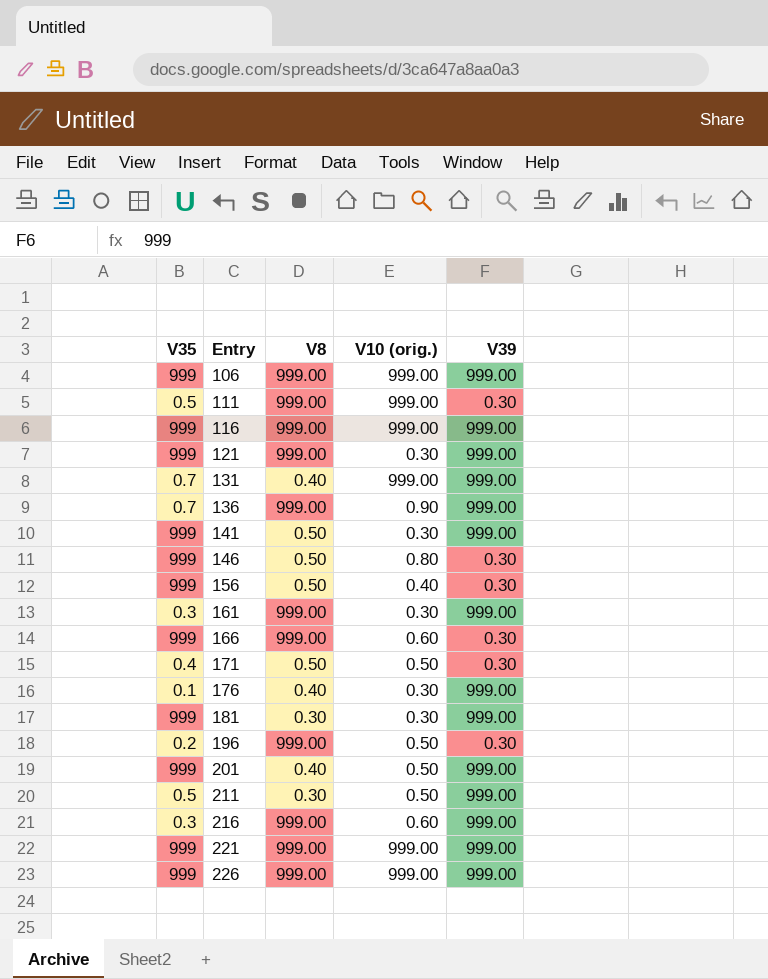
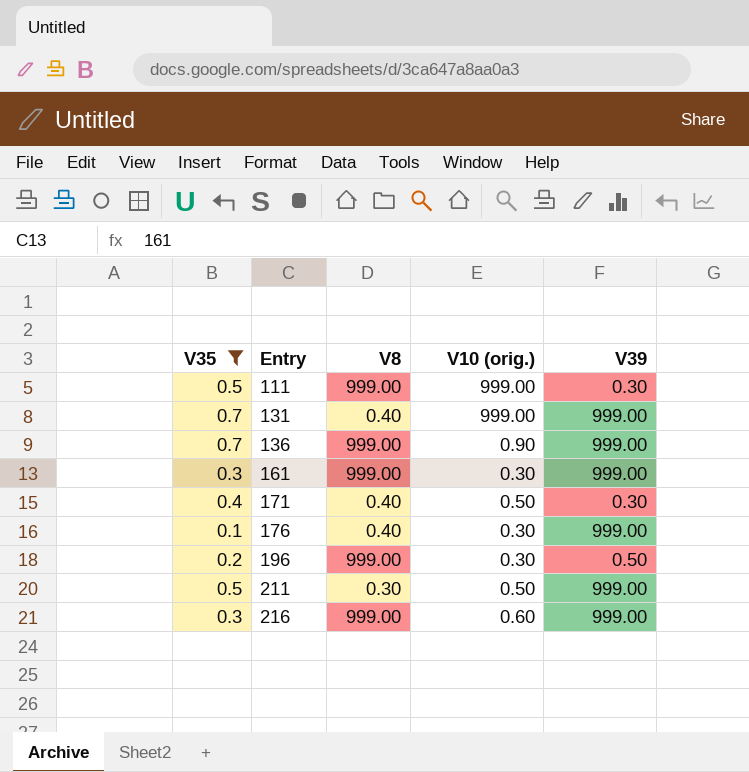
filter: none -> V35 != 999
171 | V8: 0.50 -> 0.40
196 | V10 (orig.): 0.50 -> 0.30
196 | V39: 0.30 -> 0.50

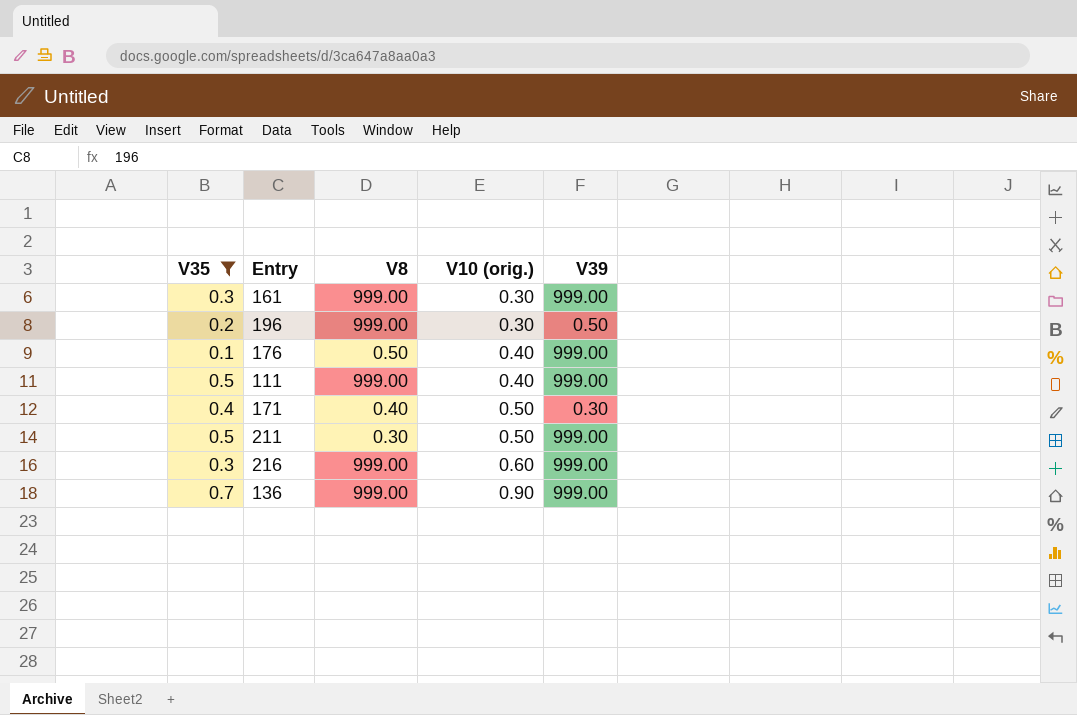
row order: Entry ascending -> V10 (orig.) ascending
row 131: 0.7 | 0.40 | 999.00 | 999.00 -> none
176 | V8: 0.40 -> 0.50
176 | V10 (orig.): 0.30 -> 0.40
111 | V10 (orig.): 999.00 -> 0.40
111 | V39: 0.30 -> 999.00

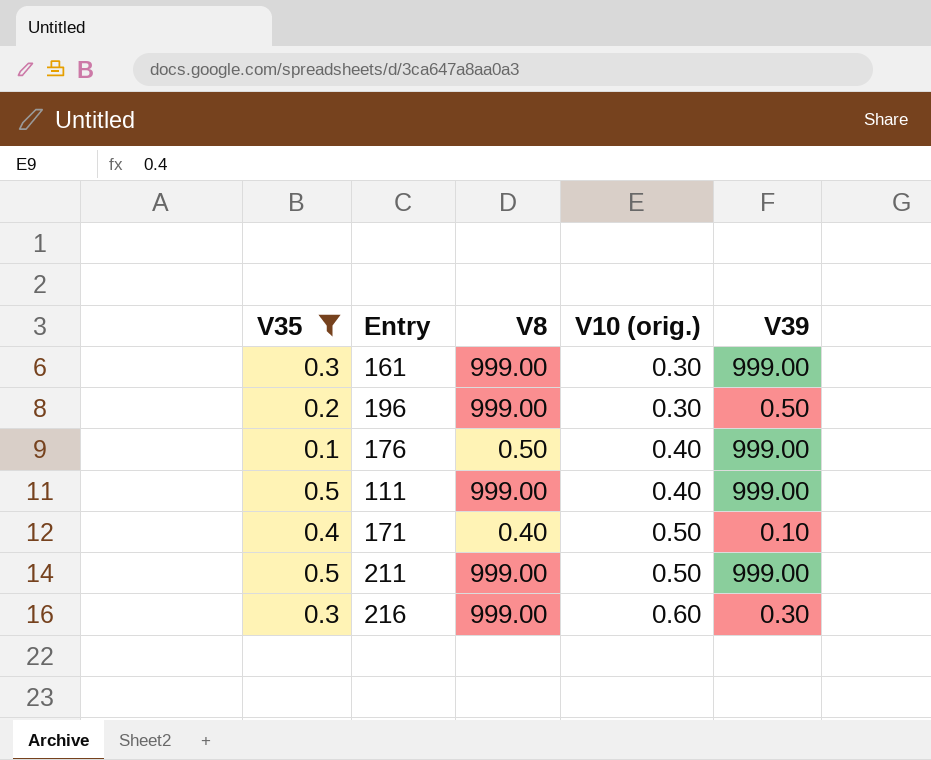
row 136: 0.7 | 999.00 | 0.90 | 999.00 -> none
171 | V39: 0.30 -> 0.10
211 | V8: 0.30 -> 999.00
216 | V39: 999.00 -> 0.30

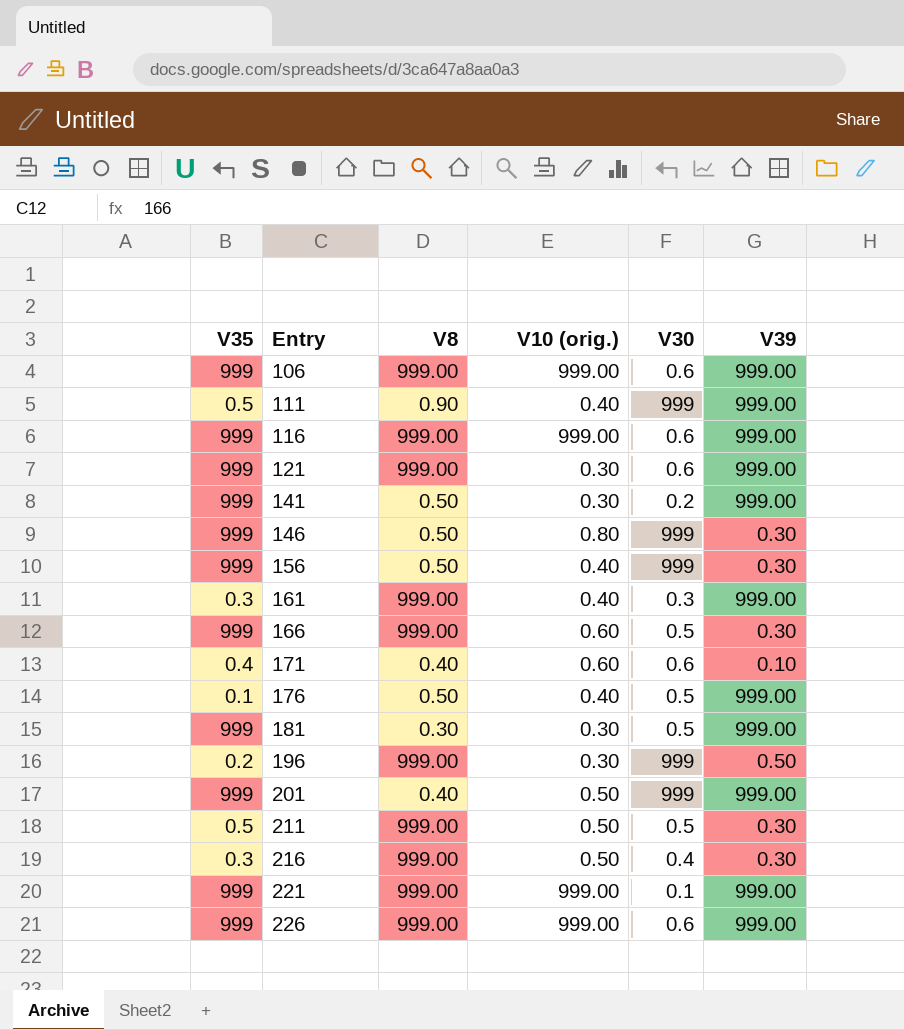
filter: V35 != 999 -> none
row order: V10 (orig.) ascending -> Entry ascending
column V30 | position: none -> 5
111 | V8: 999.00 -> 0.90
161 | V10 (orig.): 0.30 -> 0.40
171 | V10 (orig.): 0.50 -> 0.60
211 | V39: 999.00 -> 0.30
216 | V10 (orig.): 0.60 -> 0.50

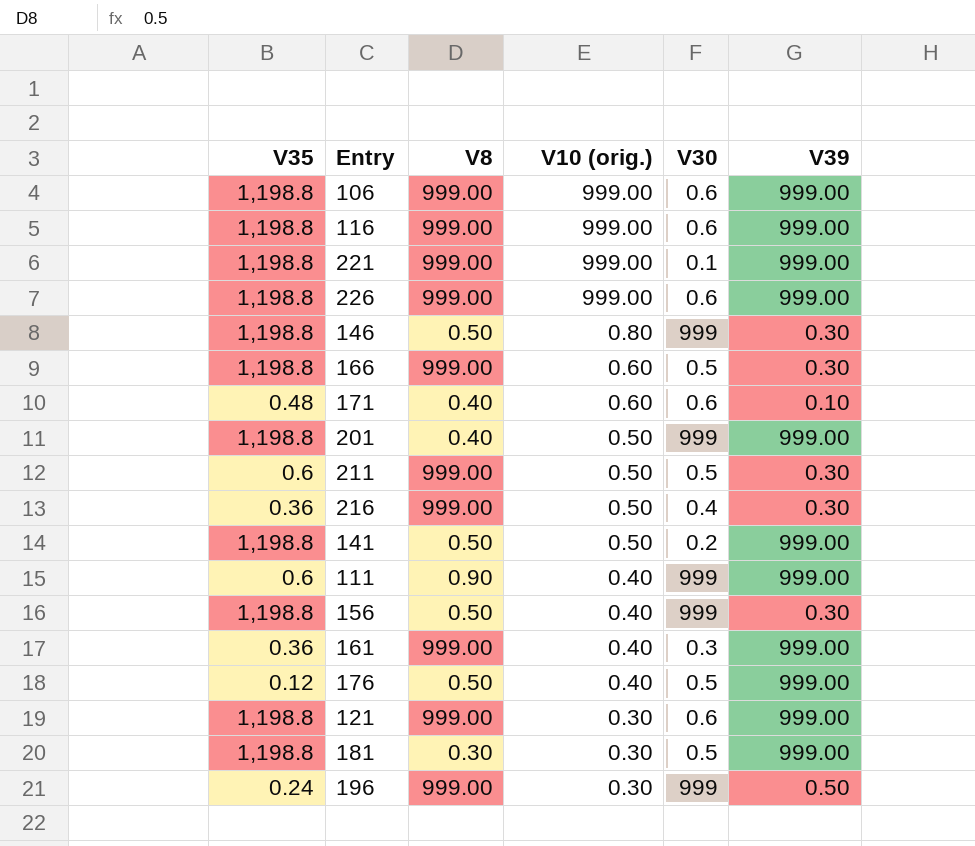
row order: Entry ascending -> V10 (orig.) descending
106 | V35: 999 -> 1,198.8
116 | V35: 999 -> 1,198.8
221 | V35: 999 -> 1,198.8
226 | V35: 999 -> 1,198.8
146 | V35: 999 -> 1,198.8
166 | V35: 999 -> 1,198.8
171 | V35: 0.4 -> 0.48
201 | V35: 999 -> 1,198.8
211 | V35: 0.5 -> 0.6
216 | V35: 0.3 -> 0.36
141 | V35: 999 -> 1,198.8
141 | V10 (orig.): 0.30 -> 0.50
111 | V35: 0.5 -> 0.6
156 | V35: 999 -> 1,198.8
161 | V35: 0.3 -> 0.36
176 | V35: 0.1 -> 0.12
121 | V35: 999 -> 1,198.8
181 | V35: 999 -> 1,198.8
196 | V35: 0.2 -> 0.24

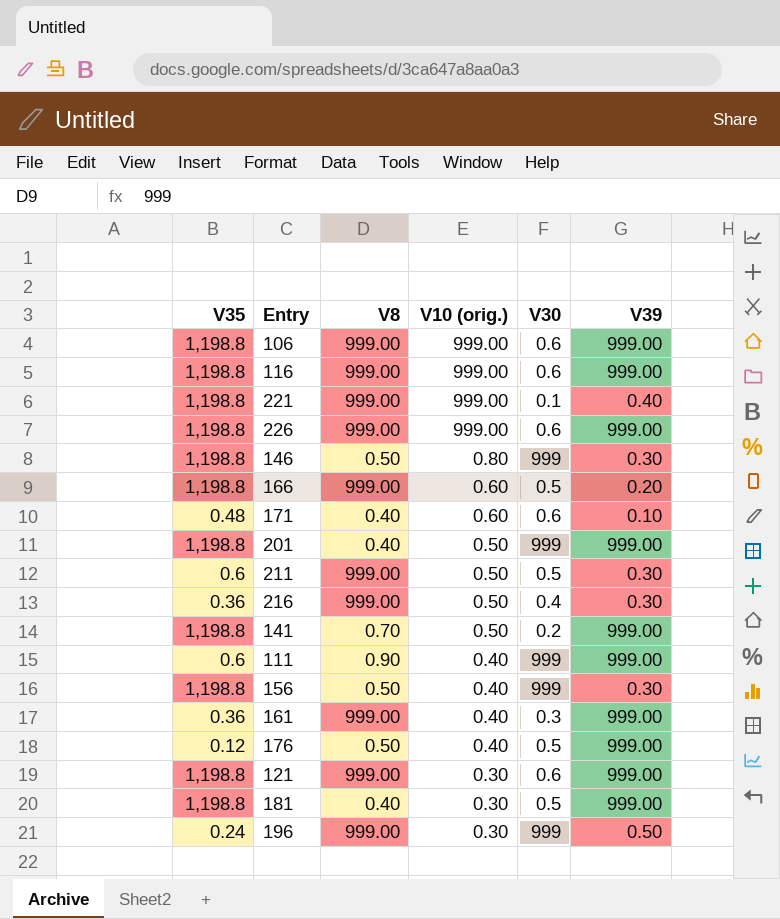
221 | V39: 999.00 -> 0.40
166 | V39: 0.30 -> 0.20
141 | V8: 0.50 -> 0.70
181 | V8: 0.30 -> 0.40

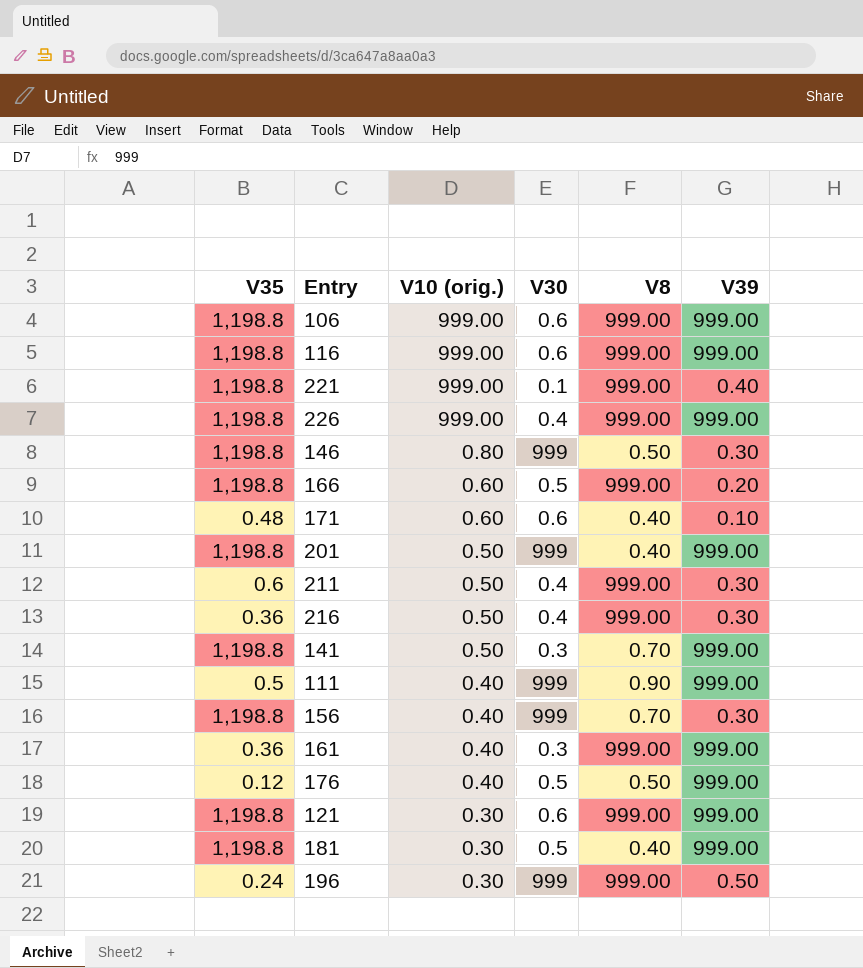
column V8 | position: 3 -> 5
226 | V30: 0.6 -> 0.4
211 | V30: 0.5 -> 0.4
141 | V30: 0.2 -> 0.3
111 | V35: 0.6 -> 0.5
156 | V8: 0.50 -> 0.70

